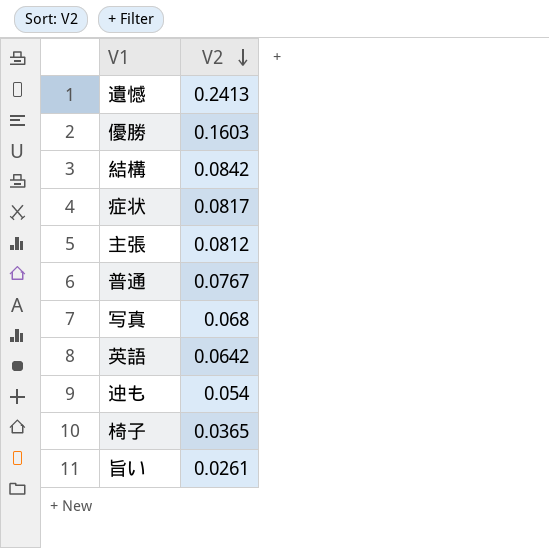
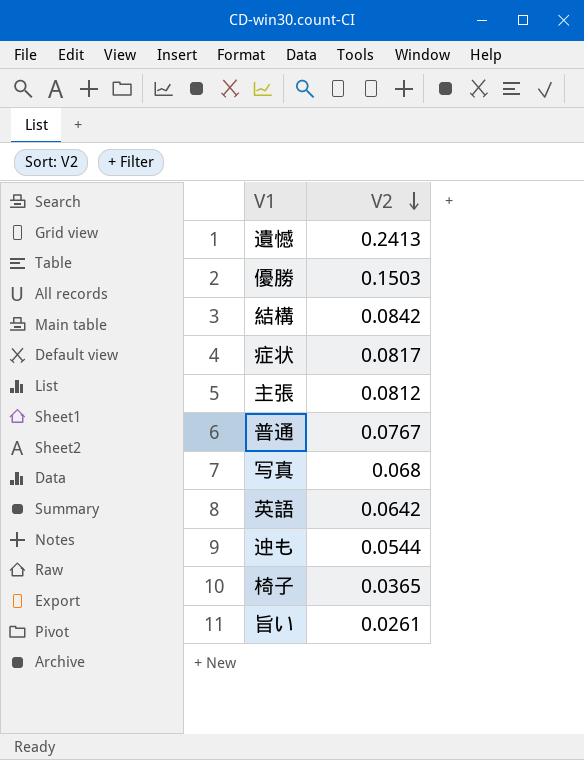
優勝 | V2: 0.1603 -> 0.1503
迚も | V2: 0.054 -> 0.0544

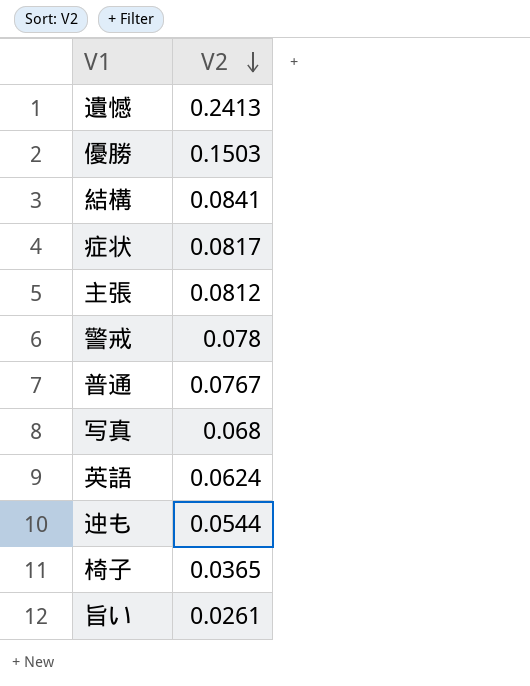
結構 | V2: 0.0842 -> 0.0841
row 警戒: none -> 0.078
英語 | V2: 0.0642 -> 0.0624

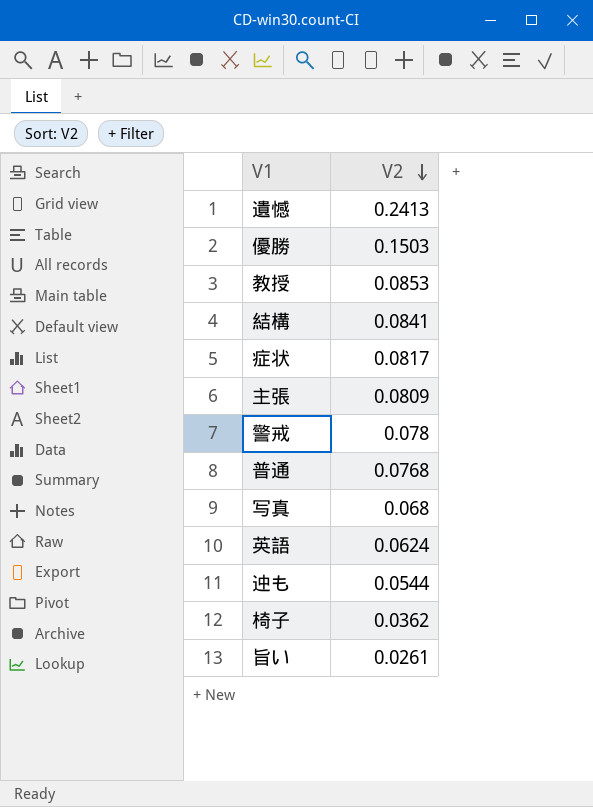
row 教授: none -> 0.0853
主張 | V2: 0.0812 -> 0.0809
普通 | V2: 0.0767 -> 0.0768
椅子 | V2: 0.0365 -> 0.0362

